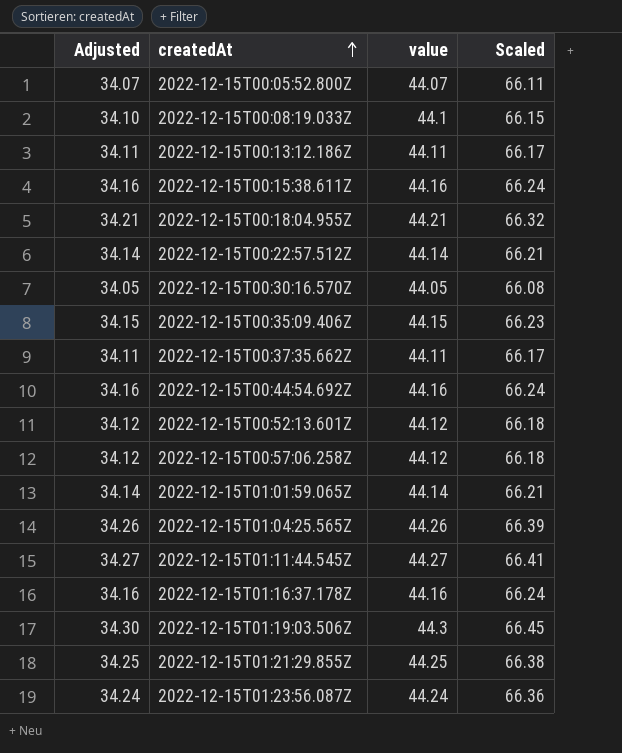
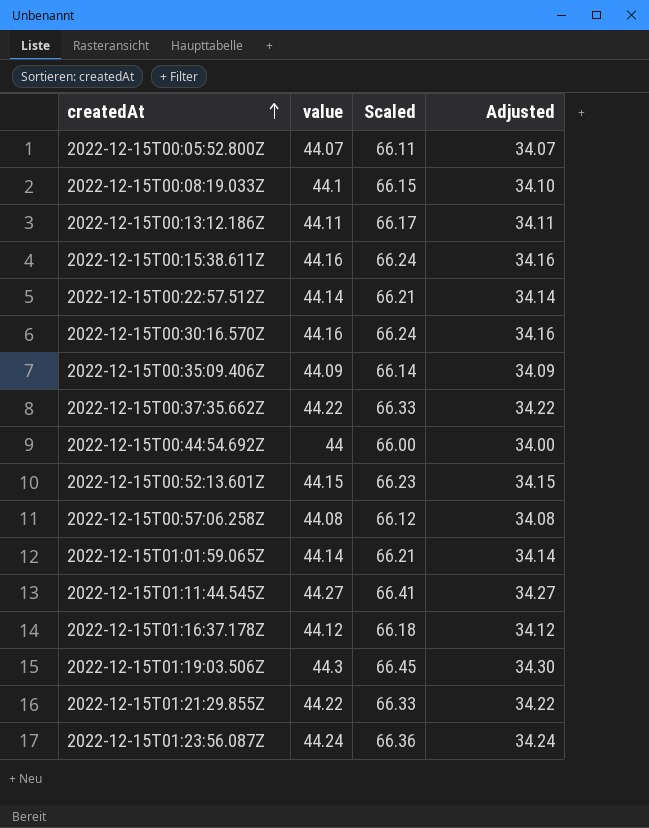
column Adjusted | position: 1 -> 4
row 2022-12-15T00:18:04.955Z: 34.21 | 44.21 | 66.32 -> none
row 2022-12-15T01:04:25.565Z: 34.26 | 44.26 | 66.39 -> none
2022-12-15T00:30:16.570Z | value: 44.05 -> 44.16
2022-12-15T00:30:16.570Z | Scaled: 66.08 -> 66.24
2022-12-15T00:30:16.570Z | Adjusted: 34.05 -> 34.16
2022-12-15T00:35:09.406Z | value: 44.15 -> 44.09
2022-12-15T00:35:09.406Z | Scaled: 66.23 -> 66.14
2022-12-15T00:35:09.406Z | Adjusted: 34.15 -> 34.09
2022-12-15T00:37:35.662Z | value: 44.11 -> 44.22
2022-12-15T00:37:35.662Z | Scaled: 66.17 -> 66.33
2022-12-15T00:37:35.662Z | Adjusted: 34.11 -> 34.22
2022-12-15T00:44:54.692Z | value: 44.16 -> 44
2022-12-15T00:44:54.692Z | Scaled: 66.24 -> 66.00
2022-12-15T00:44:54.692Z | Adjusted: 34.16 -> 34.00
2022-12-15T00:52:13.601Z | value: 44.12 -> 44.15
2022-12-15T00:52:13.601Z | Scaled: 66.18 -> 66.23
2022-12-15T00:52:13.601Z | Adjusted: 34.12 -> 34.15
2022-12-15T00:57:06.258Z | value: 44.12 -> 44.08
2022-12-15T00:57:06.258Z | Scaled: 66.18 -> 66.12
2022-12-15T00:57:06.258Z | Adjusted: 34.12 -> 34.08
2022-12-15T01:16:37.178Z | value: 44.16 -> 44.12
2022-12-15T01:16:37.178Z | Scaled: 66.24 -> 66.18
2022-12-15T01:16:37.178Z | Adjusted: 34.16 -> 34.12
2022-12-15T01:21:29.855Z | value: 44.25 -> 44.22
2022-12-15T01:21:29.855Z | Scaled: 66.38 -> 66.33
2022-12-15T01:21:29.855Z | Adjusted: 34.25 -> 34.22

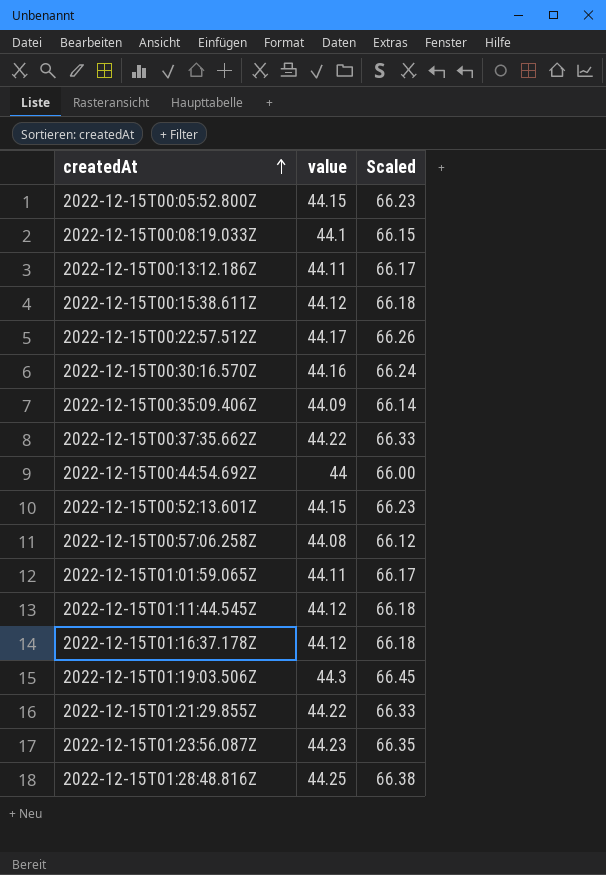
column Adjusted | formula: [value] - 10 -> none
2022-12-15T00:05:52.800Z | value: 44.07 -> 44.15
2022-12-15T00:05:52.800Z | Scaled: 66.11 -> 66.23
2022-12-15T00:15:38.611Z | value: 44.16 -> 44.12
2022-12-15T00:15:38.611Z | Scaled: 66.24 -> 66.18
2022-12-15T00:22:57.512Z | value: 44.14 -> 44.17
2022-12-15T00:22:57.512Z | Scaled: 66.21 -> 66.26
2022-12-15T01:01:59.065Z | value: 44.14 -> 44.11
2022-12-15T01:01:59.065Z | Scaled: 66.21 -> 66.17
2022-12-15T01:11:44.545Z | value: 44.27 -> 44.12
2022-12-15T01:11:44.545Z | Scaled: 66.41 -> 66.18
2022-12-15T01:23:56.087Z | value: 44.24 -> 44.23
2022-12-15T01:23:56.087Z | Scaled: 66.36 -> 66.35
row 2022-12-15T01:28:48.816Z: none -> 44.25 | 66.38

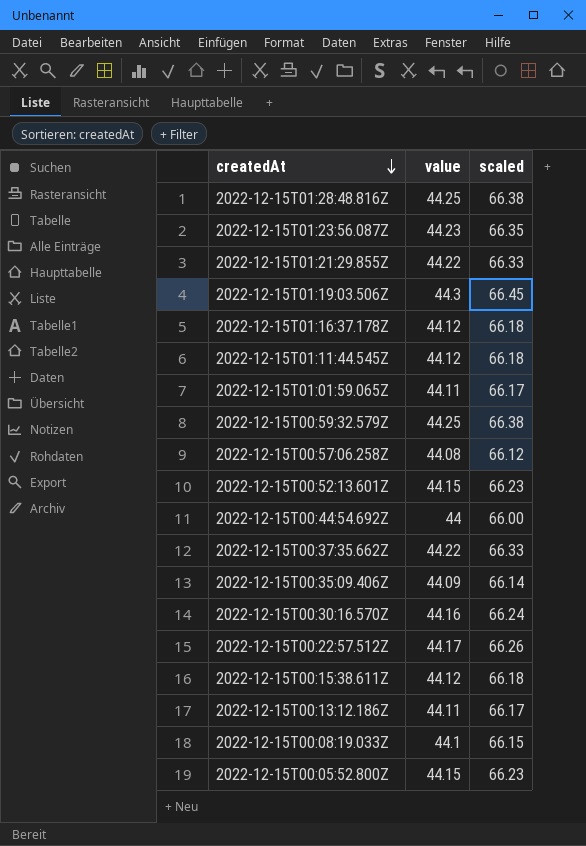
row order: createdAt ascending -> createdAt descending
column name: Scaled -> scaled
row 2022-12-15T00:59:32.579Z: none -> 44.25 | 66.38

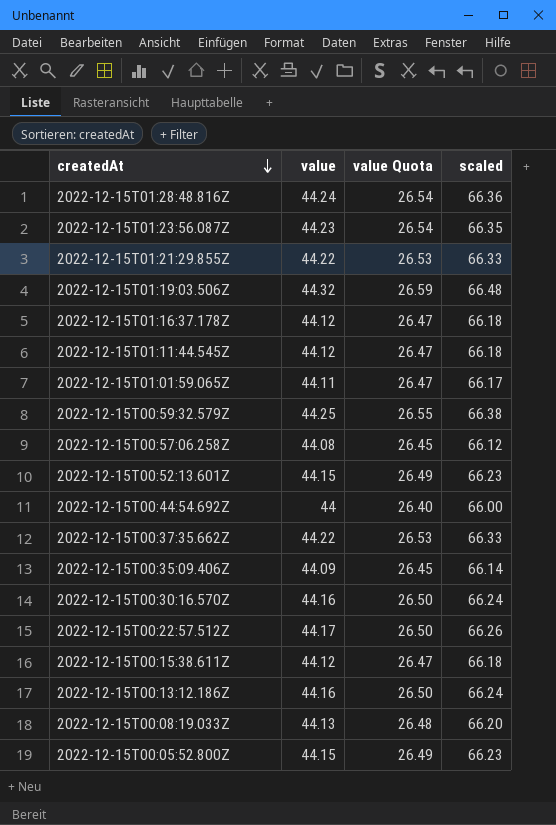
column value Quota | formula: none -> [value] * 0.6
2022-12-15T01:28:48.816Z | value: 44.25 -> 44.24
2022-12-15T01:28:48.816Z | scaled: 66.38 -> 66.36
2022-12-15T01:19:03.506Z | value: 44.3 -> 44.32
2022-12-15T01:19:03.506Z | scaled: 66.45 -> 66.48
2022-12-15T00:13:12.186Z | value: 44.11 -> 44.16
2022-12-15T00:13:12.186Z | scaled: 66.17 -> 66.24
2022-12-15T00:08:19.033Z | value: 44.1 -> 44.13
2022-12-15T00:08:19.033Z | scaled: 66.15 -> 66.20

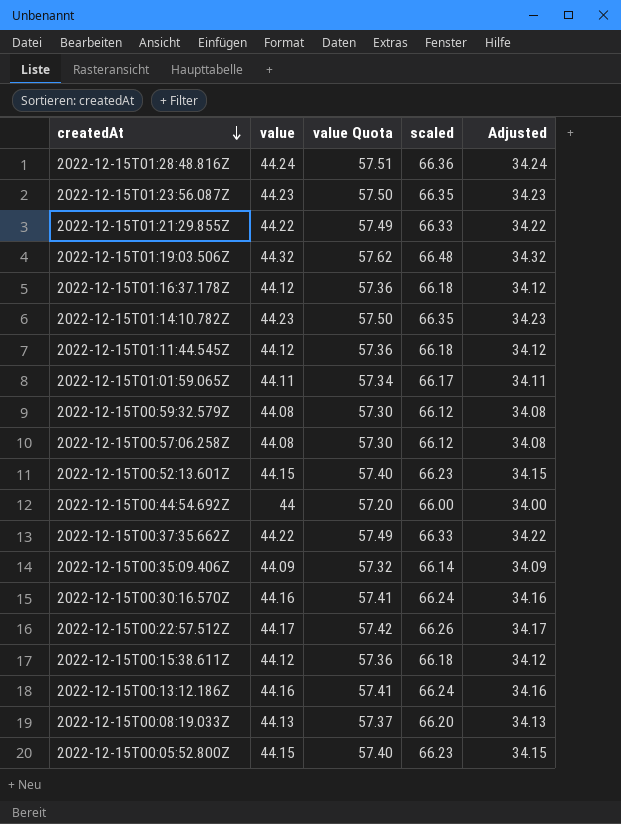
column value Quota | formula: [value] * 0.6 -> [value] * 1.3
column Adjusted | formula: none -> [value] - 10
row 2022-12-15T01:14:10.782Z: none -> 44.23 | 57.50 | 66.35 | 34.23
2022-12-15T00:59:32.579Z | value: 44.25 -> 44.08
2022-12-15T00:59:32.579Z | scaled: 66.38 -> 66.12

